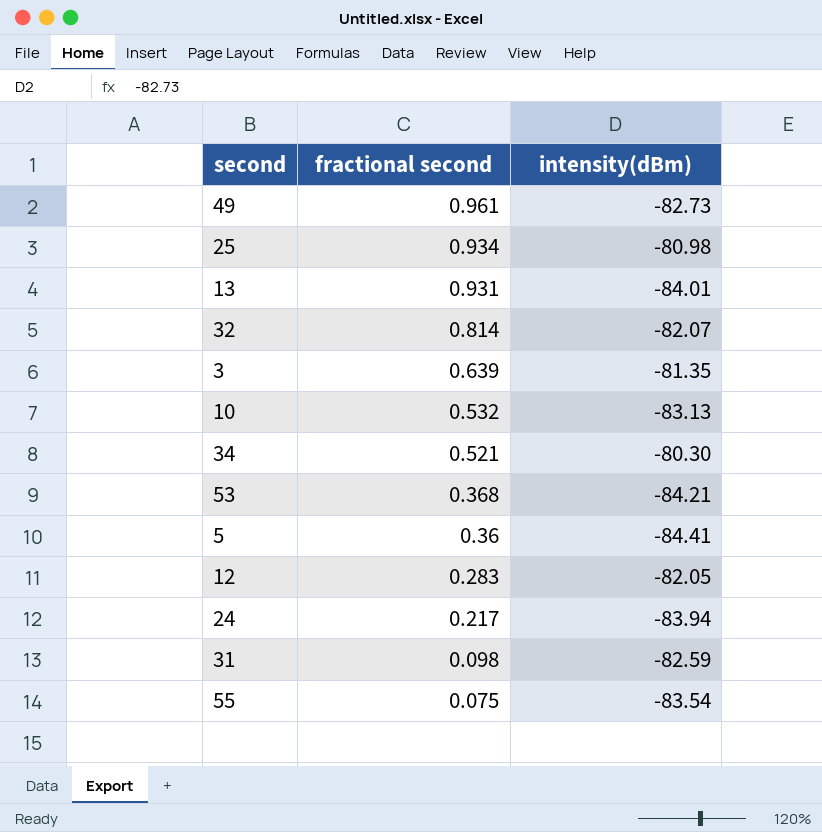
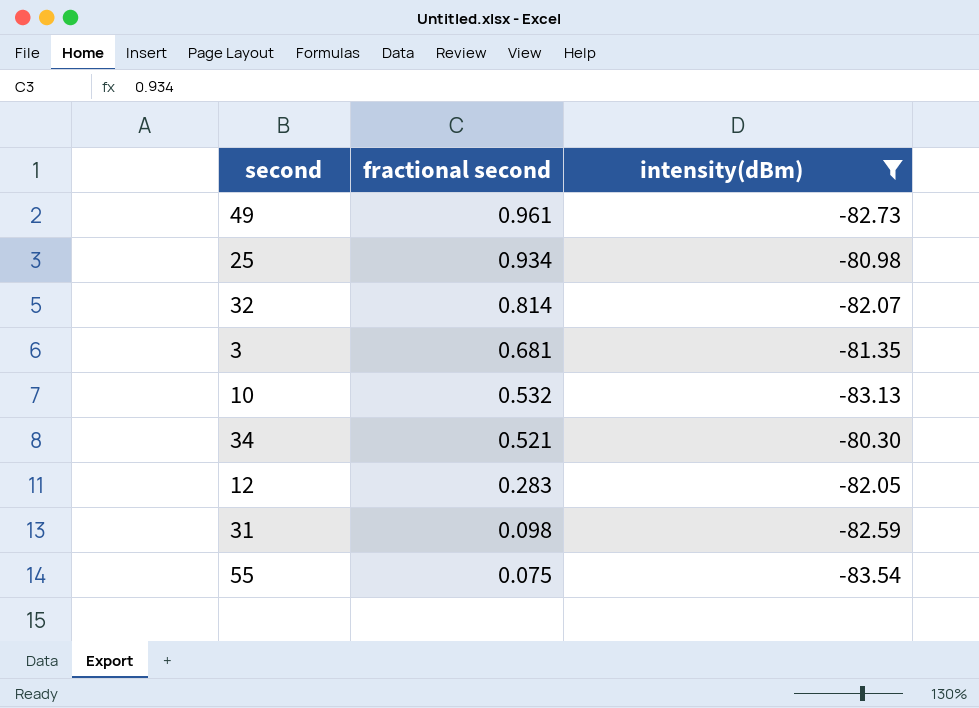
filter: none -> intensity(dBm) >= -83.54
3 | fractional second: 0.639 -> 0.681

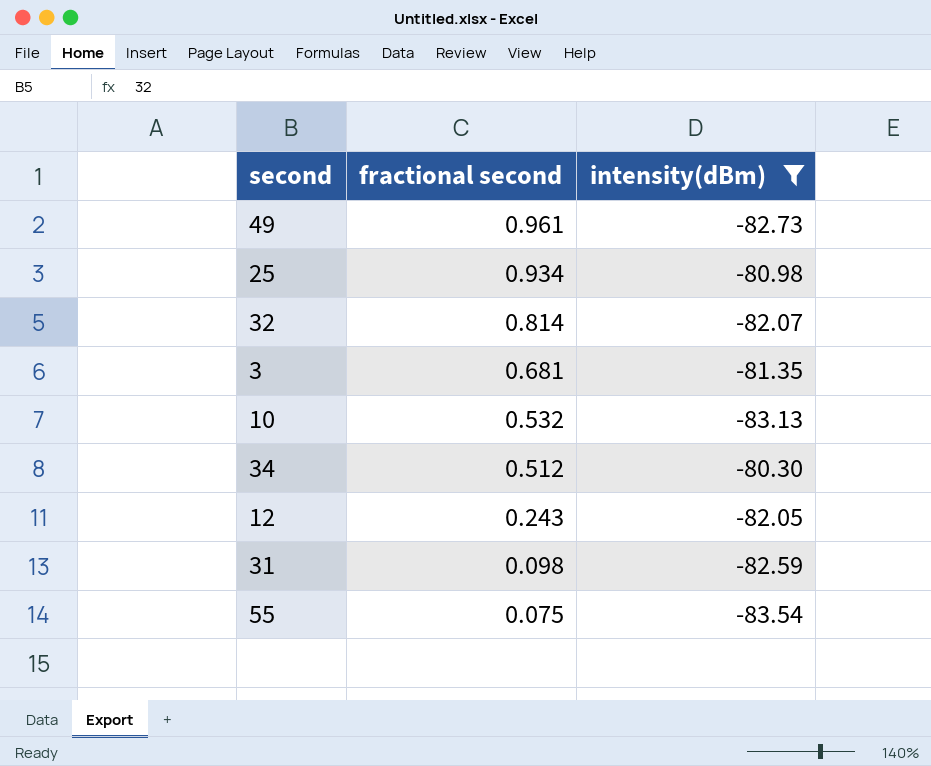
34 | fractional second: 0.521 -> 0.512
12 | fractional second: 0.283 -> 0.243

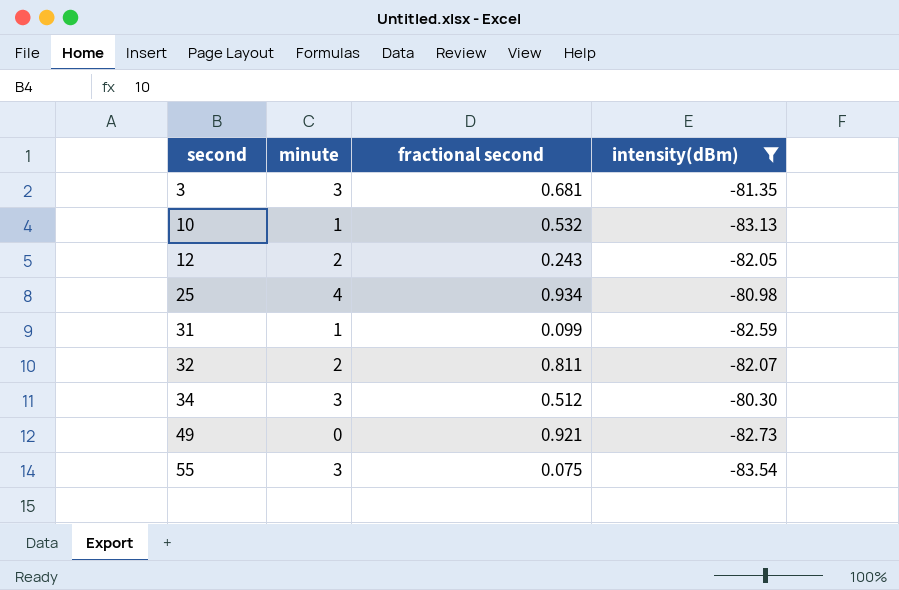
row order: fractional second descending -> second ascending
column minute | position: none -> 2
31 | fractional second: 0.098 -> 0.099
32 | fractional second: 0.814 -> 0.811
49 | fractional second: 0.961 -> 0.921

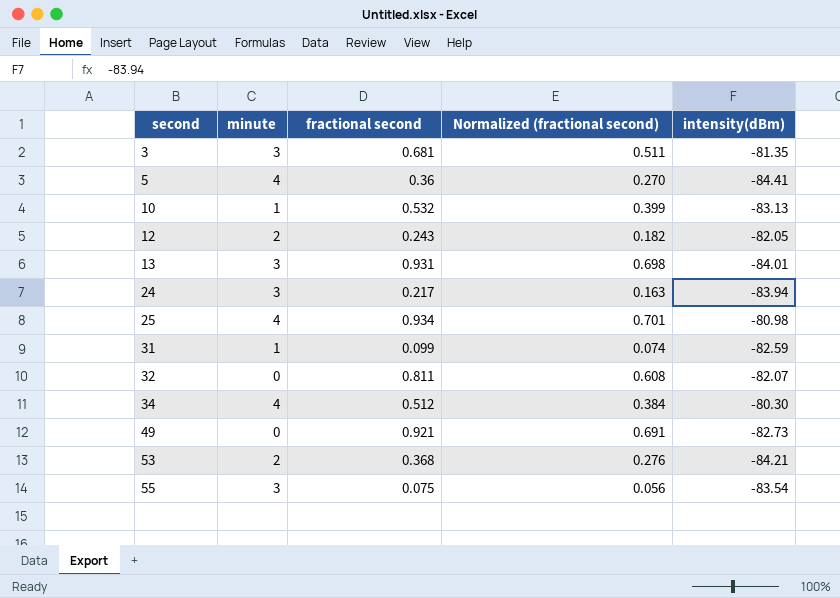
filter: intensity(dBm) >= -83.54 -> none
column Normalized (fractional second) | formula: none -> [fractional second] * 0.75
32 | minute: 2 -> 0
34 | minute: 3 -> 4

